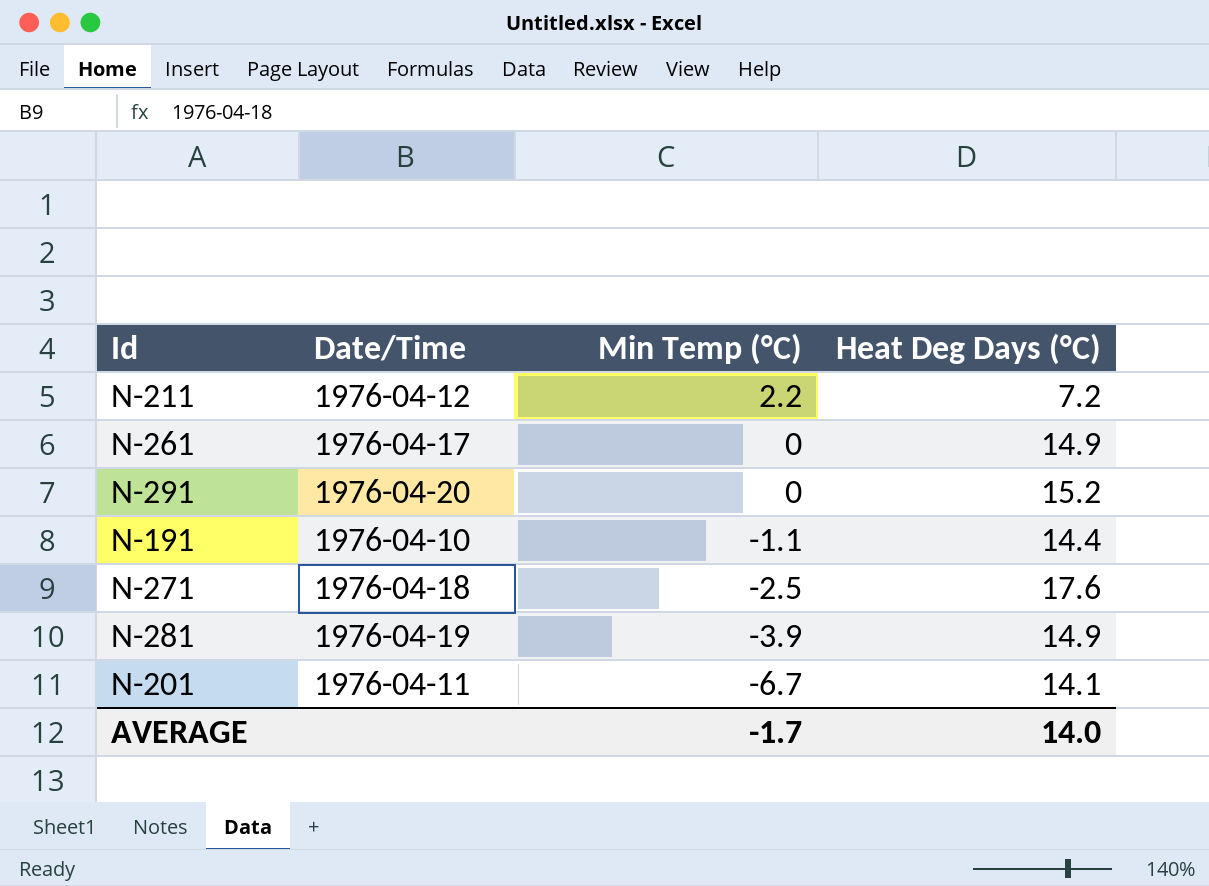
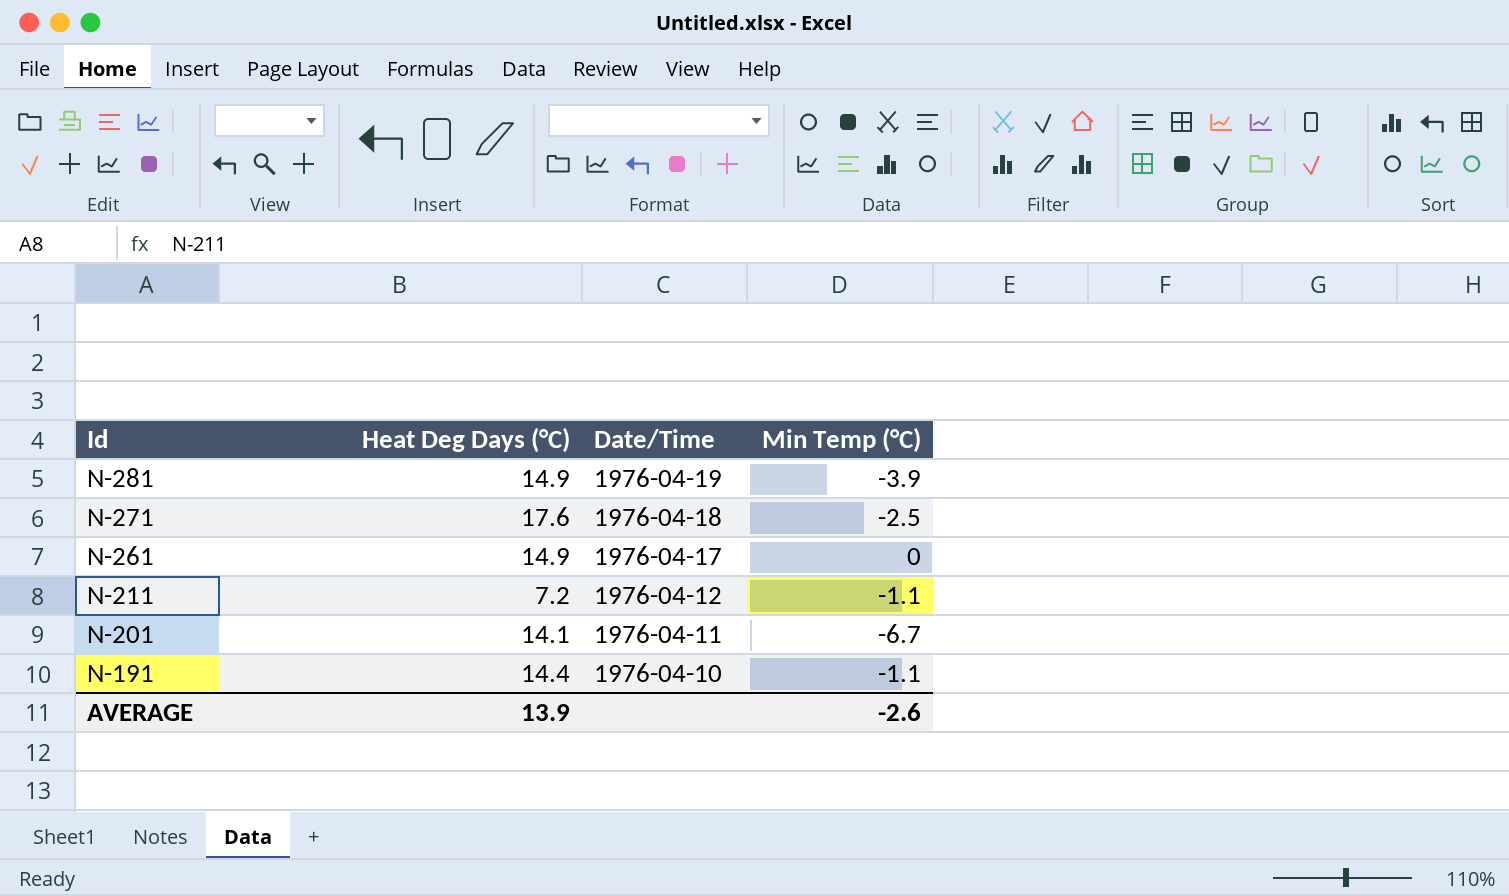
row order: Min Temp (°C) descending -> Id descending
column Heat Deg Days (°C) | position: 4 -> 2
row N-291: 1976-04-20 | 0 | 15.2 -> none
N-211 | Min Temp (°C): 2.2 -> -1.1
AVERAGE | Heat Deg Days (°C): 14.0 -> 13.9
AVERAGE | Min Temp (°C): -1.7 -> -2.6

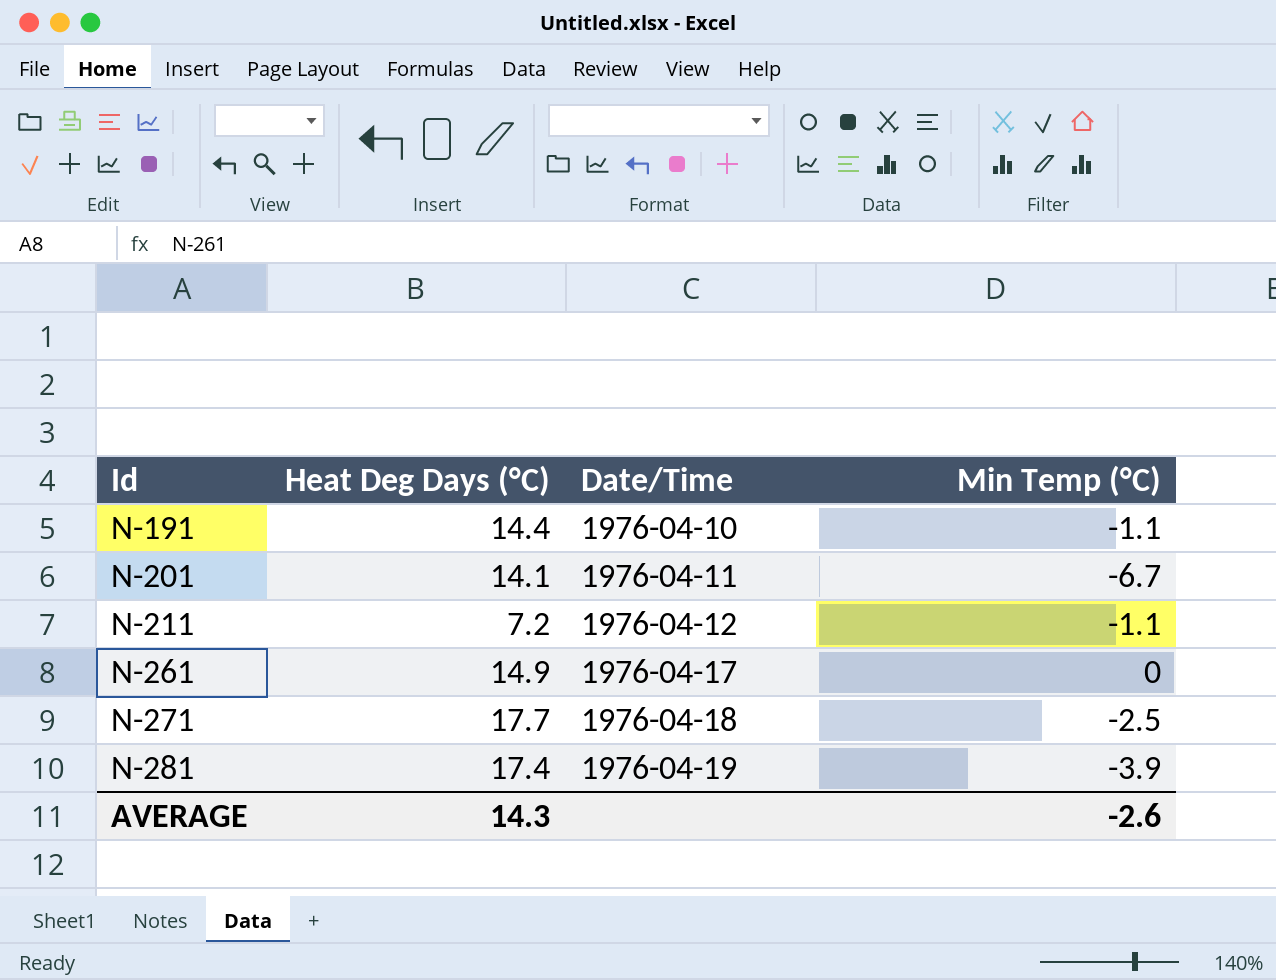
row order: Id descending -> Id ascending
N-271 | Heat Deg Days (°C): 17.6 -> 17.7
N-281 | Heat Deg Days (°C): 14.9 -> 17.4
AVERAGE | Heat Deg Days (°C): 13.9 -> 14.3

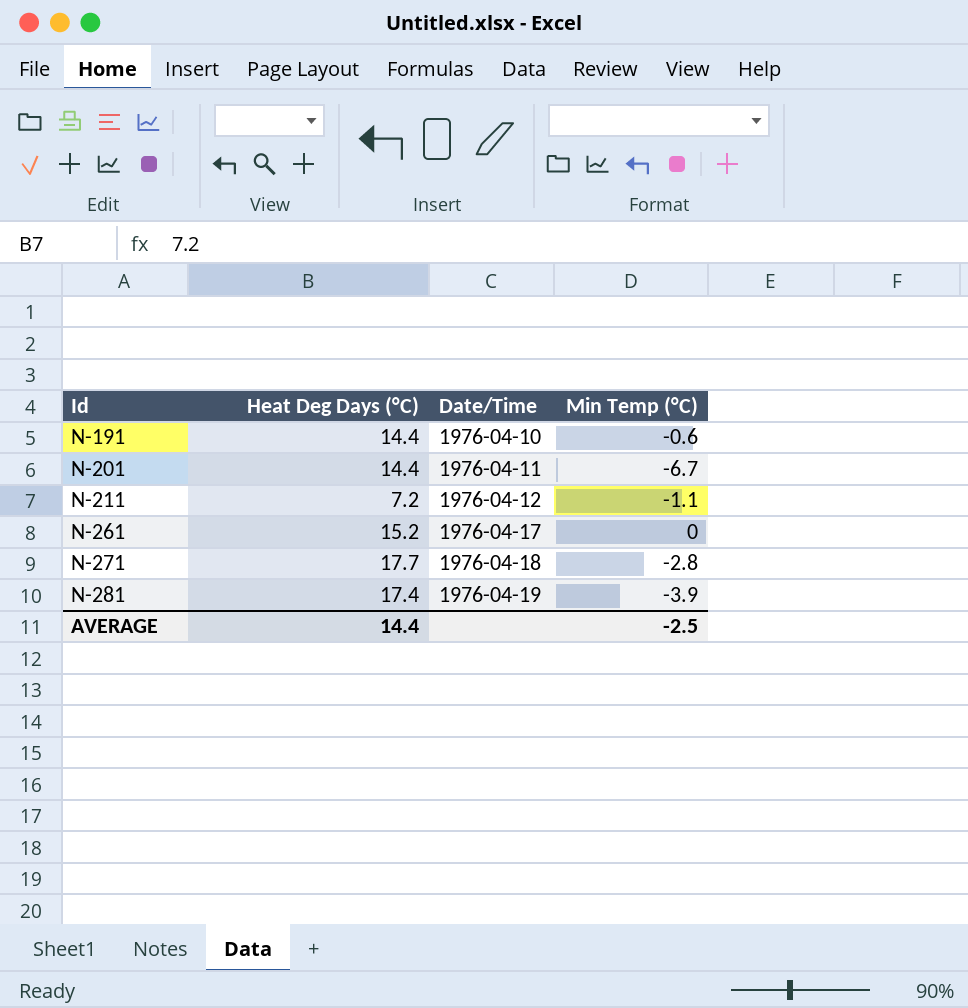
N-191 | Min Temp (°C): -1.1 -> -0.6
N-201 | Heat Deg Days (°C): 14.1 -> 14.4
N-261 | Heat Deg Days (°C): 14.9 -> 15.2
N-271 | Min Temp (°C): -2.5 -> -2.8
AVERAGE | Heat Deg Days (°C): 14.3 -> 14.4
AVERAGE | Min Temp (°C): -2.6 -> -2.5

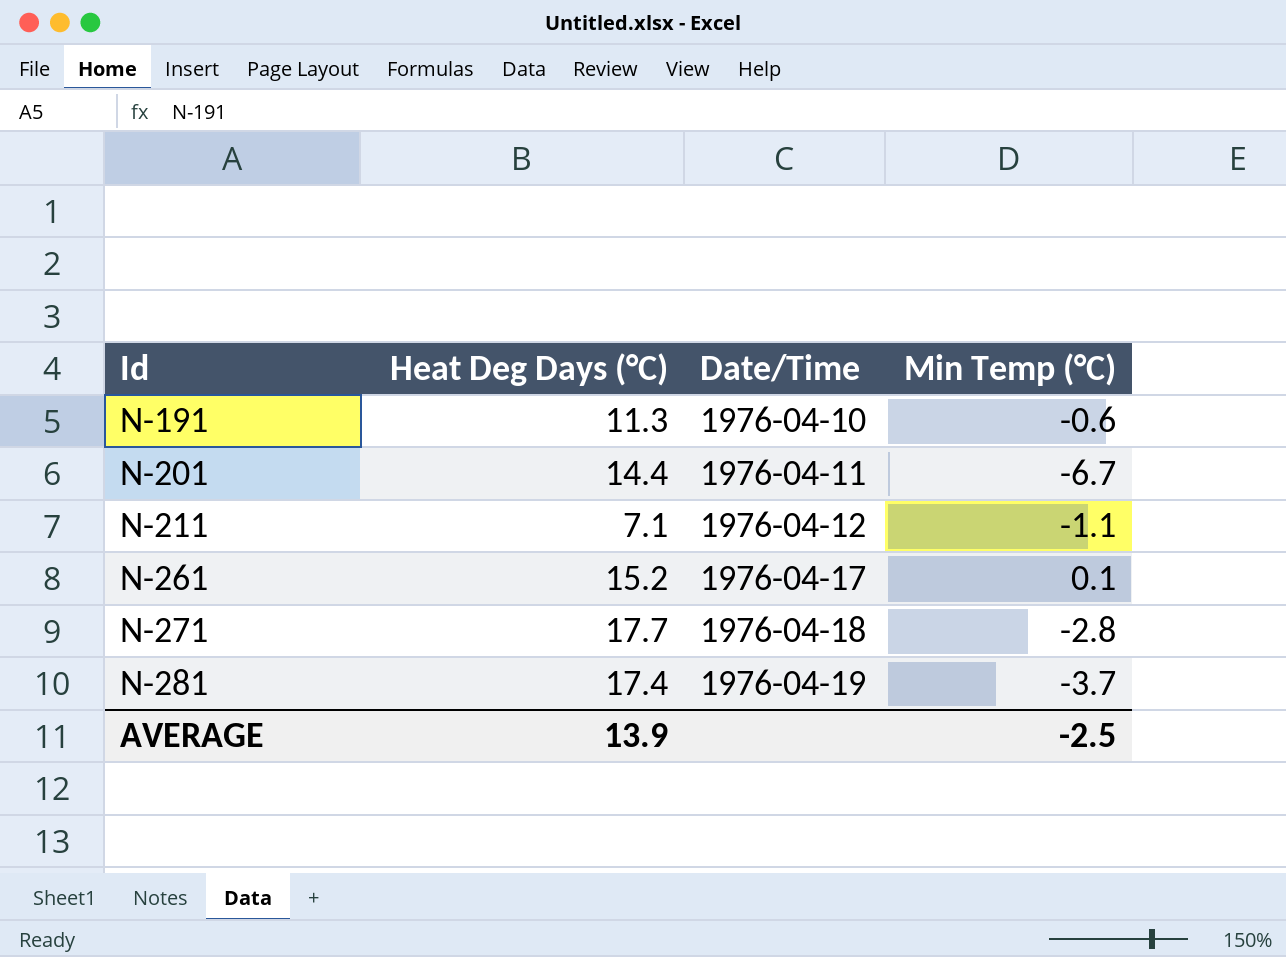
N-191 | Heat Deg Days (°C): 14.4 -> 11.3
N-211 | Heat Deg Days (°C): 7.2 -> 7.1
N-261 | Min Temp (°C): 0 -> 0.1
N-281 | Min Temp (°C): -3.9 -> -3.7
AVERAGE | Heat Deg Days (°C): 14.4 -> 13.9

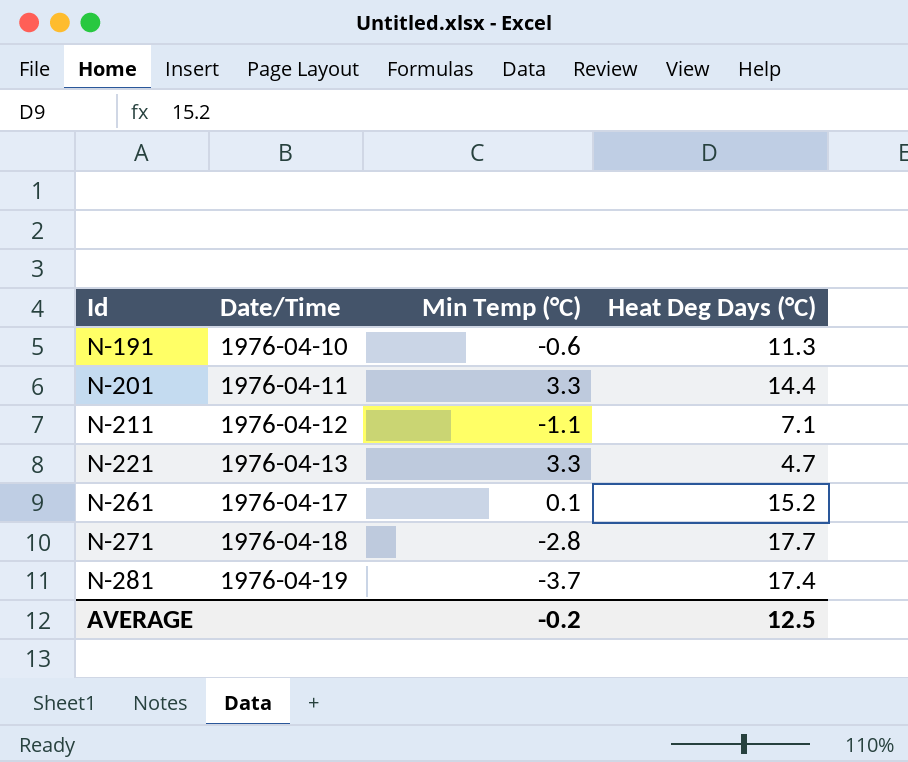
column Heat Deg Days (°C) | position: 2 -> 4
N-201 | Min Temp (°C): -6.7 -> 3.3
row N-221: none -> 1976-04-13 | 3.3 | 4.7
AVERAGE | Min Temp (°C): -2.5 -> -0.2
AVERAGE | Heat Deg Days (°C): 13.9 -> 12.5

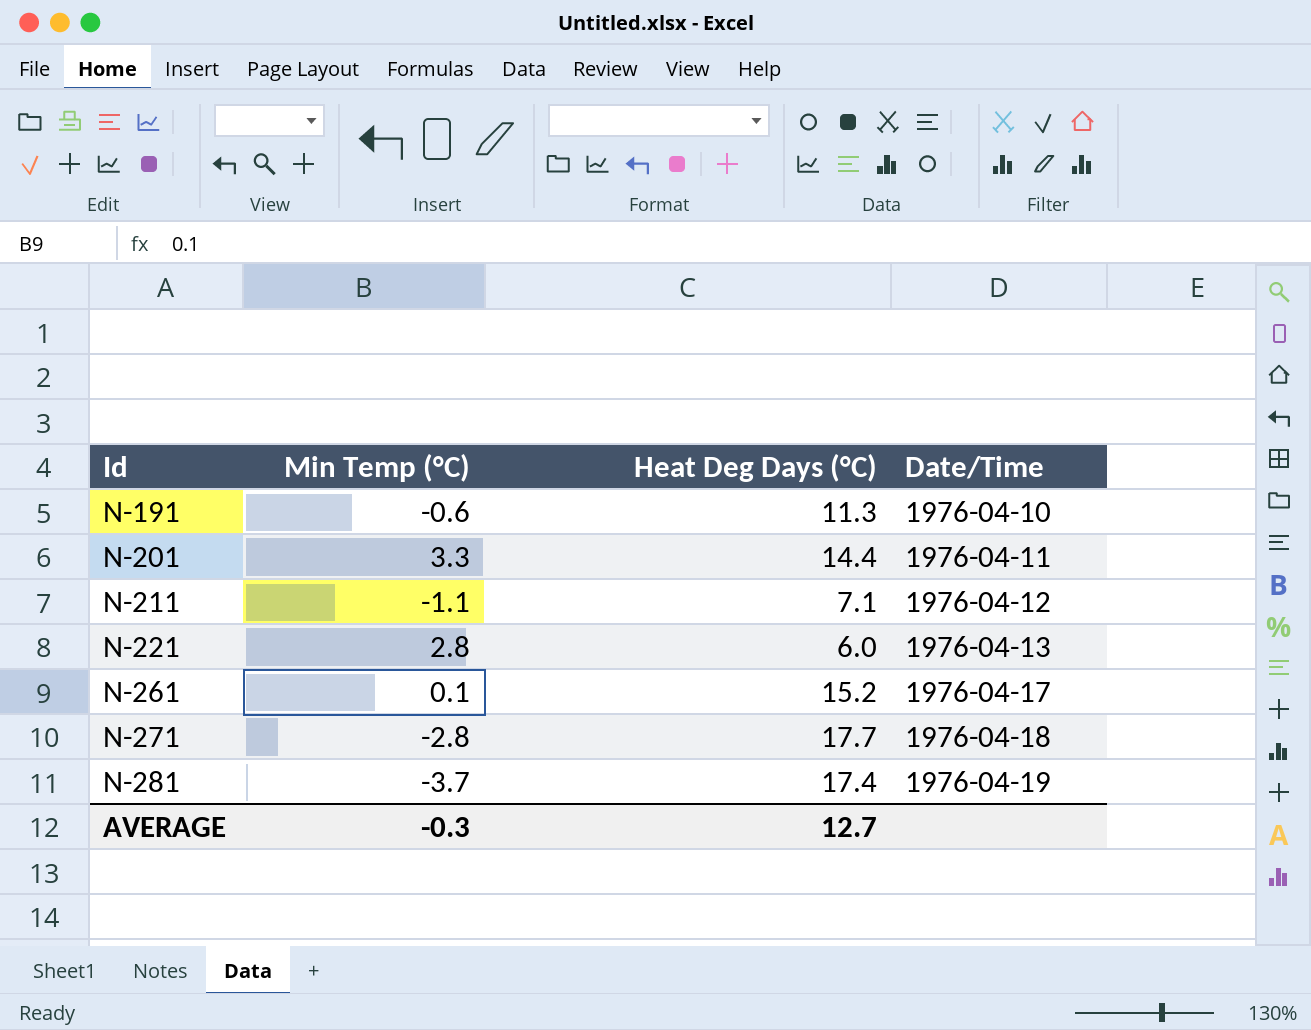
column Date/Time | position: 2 -> 4
N-221 | Min Temp (°C): 3.3 -> 2.8
N-221 | Heat Deg Days (°C): 4.7 -> 6.0
AVERAGE | Min Temp (°C): -0.2 -> -0.3
AVERAGE | Heat Deg Days (°C): 12.5 -> 12.7

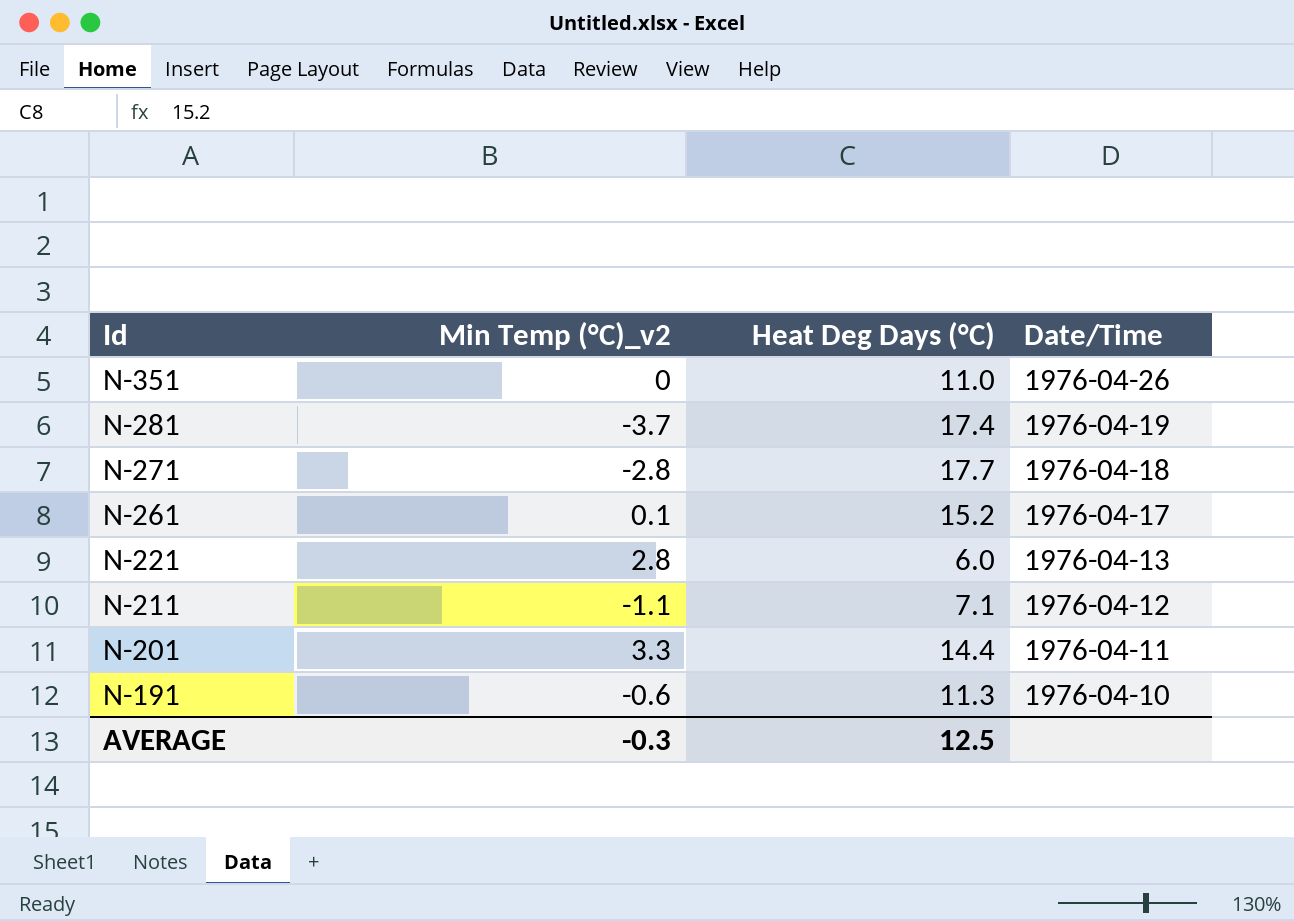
row order: Id ascending -> Id descending
column name: Min Temp (°C) -> Min Temp (°C)_v2
row N-351: none -> 0 | 11.0 | 1976-04-26
AVERAGE | Heat Deg Days (°C): 12.7 -> 12.5

